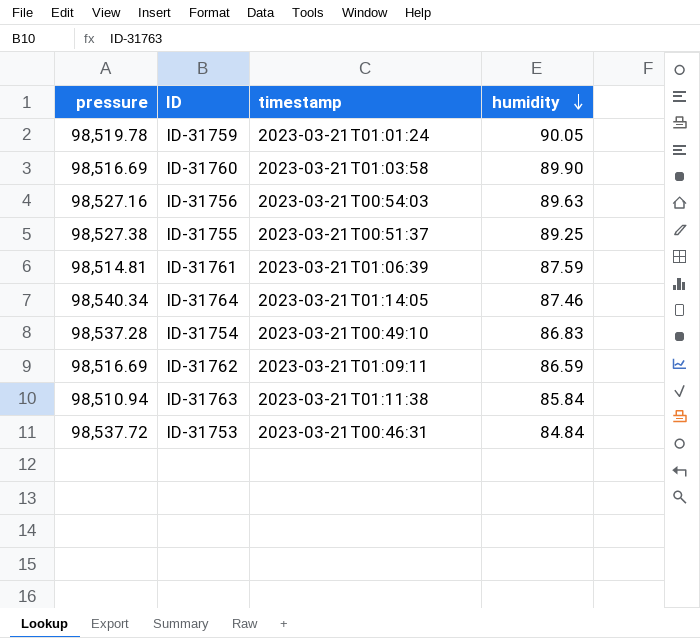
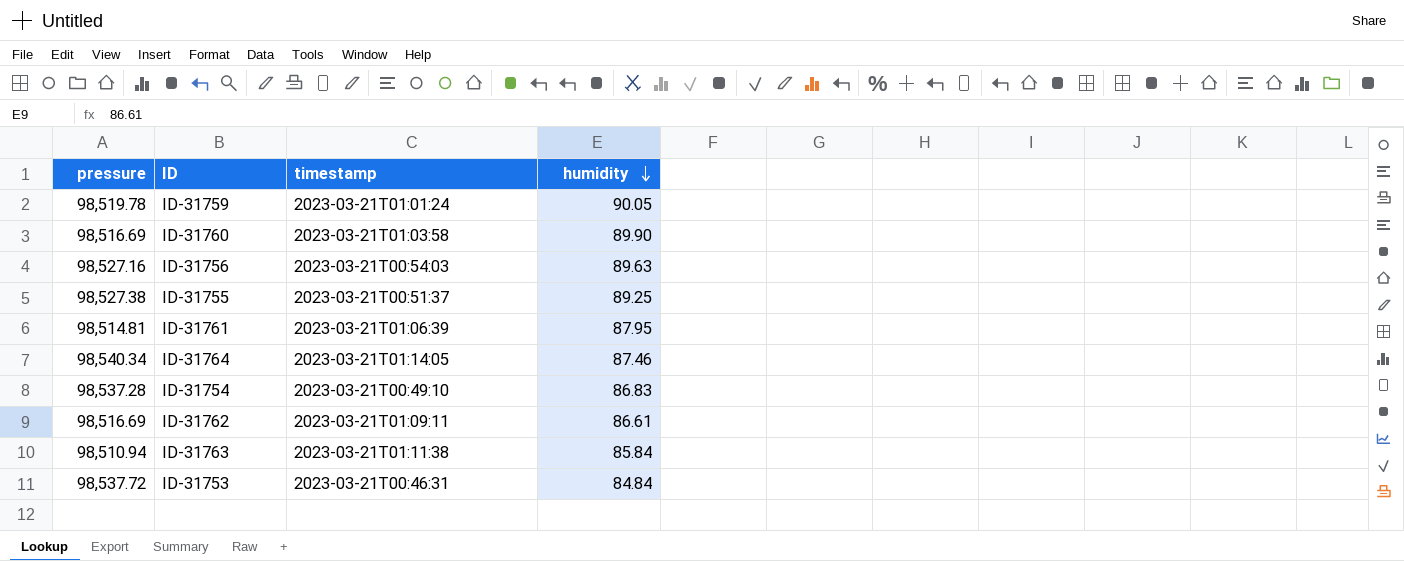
ID-31761 | humidity: 87.59 -> 87.95
ID-31762 | humidity: 86.59 -> 86.61

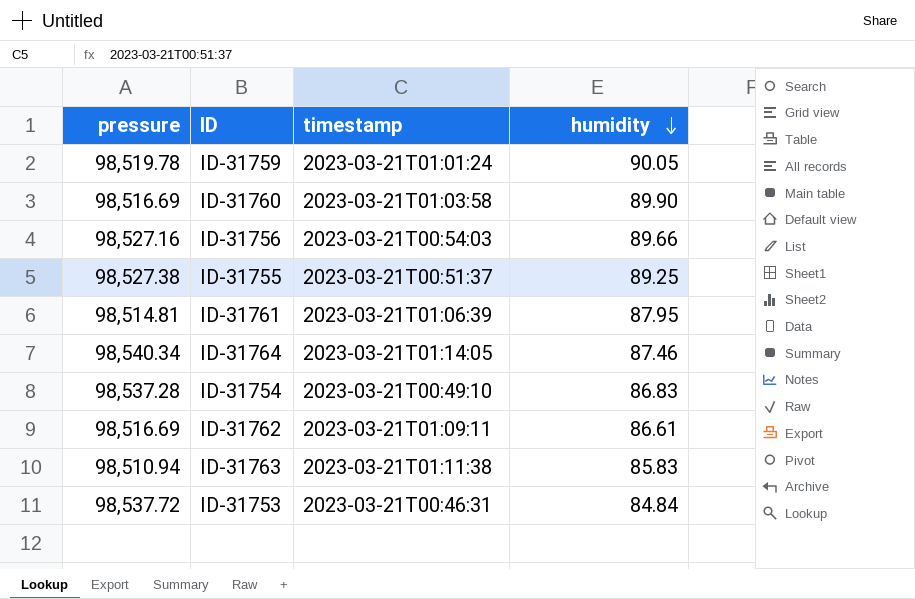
ID-31756 | humidity: 89.63 -> 89.66
ID-31763 | humidity: 85.84 -> 85.83

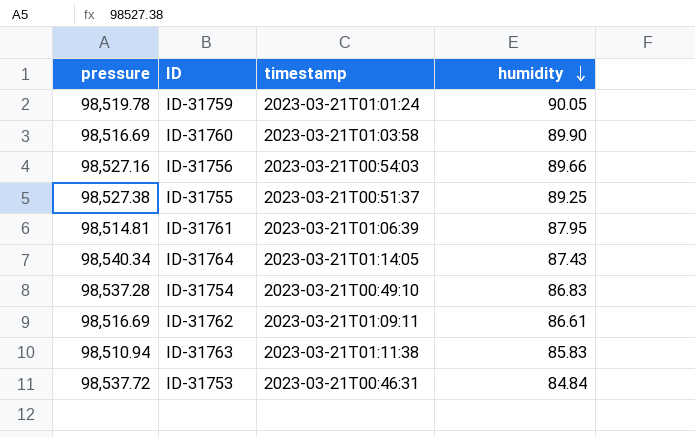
ID-31764 | humidity: 87.46 -> 87.43

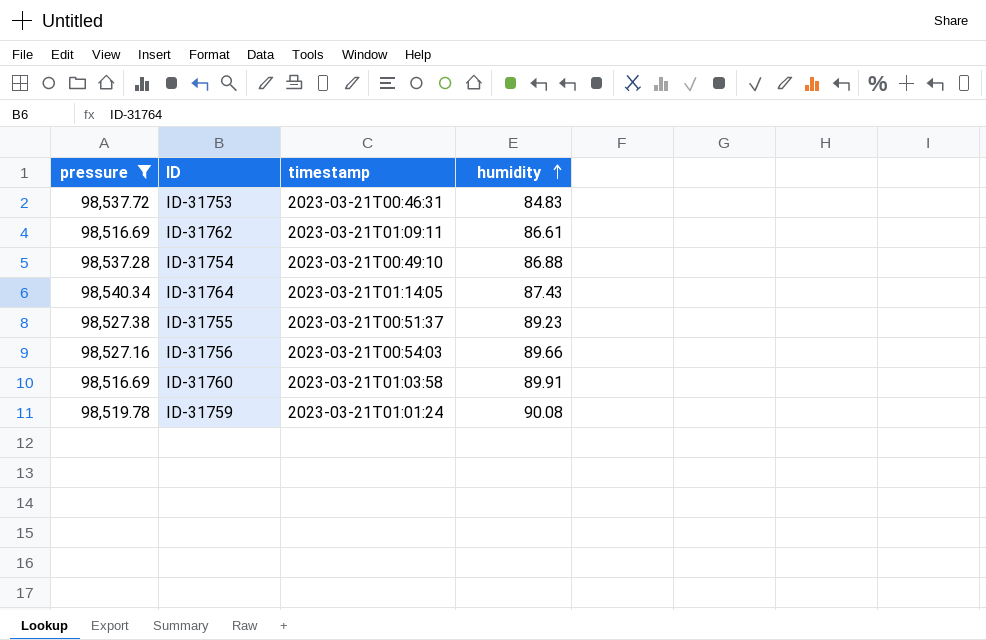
filter: none -> pressure >= 98,516.69
row order: humidity descending -> humidity ascending
ID-31753 | humidity: 84.84 -> 84.83
ID-31754 | humidity: 86.83 -> 86.88
ID-31755 | humidity: 89.25 -> 89.23
ID-31760 | humidity: 89.90 -> 89.91
ID-31759 | humidity: 90.05 -> 90.08

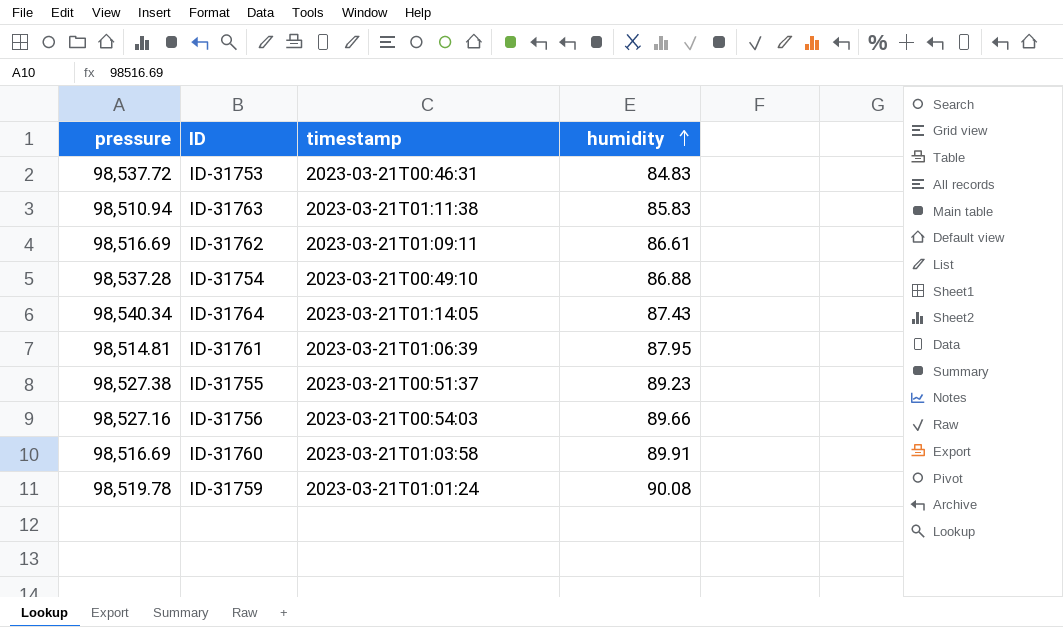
filter: pressure >= 98,516.69 -> none

